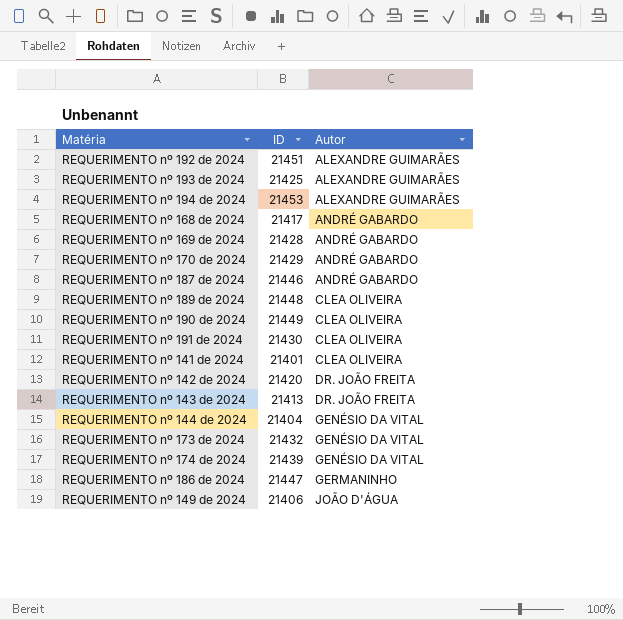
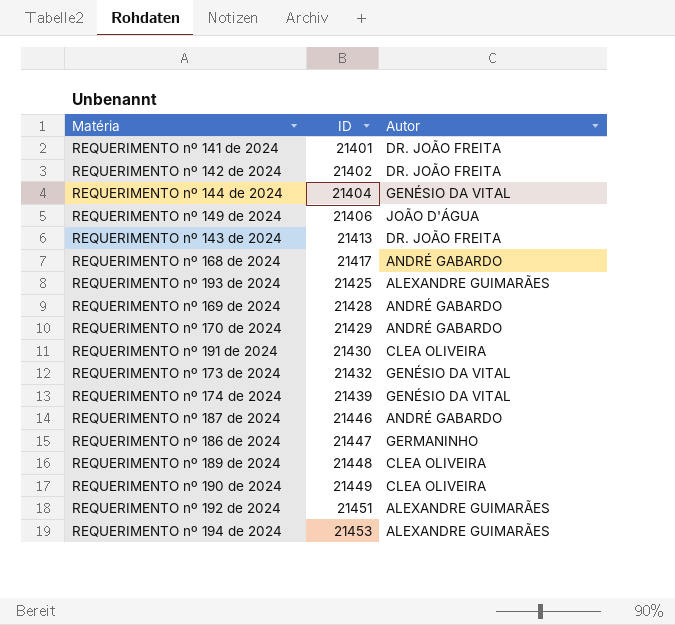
row order: Autor ascending -> ID ascending
REQUERIMENTO nº 141 de 2024 | Autor: CLEA OLIVEIRA -> DR. JOÃO FREITA
REQUERIMENTO nº 142 de 2024 | ID: 21420 -> 21402

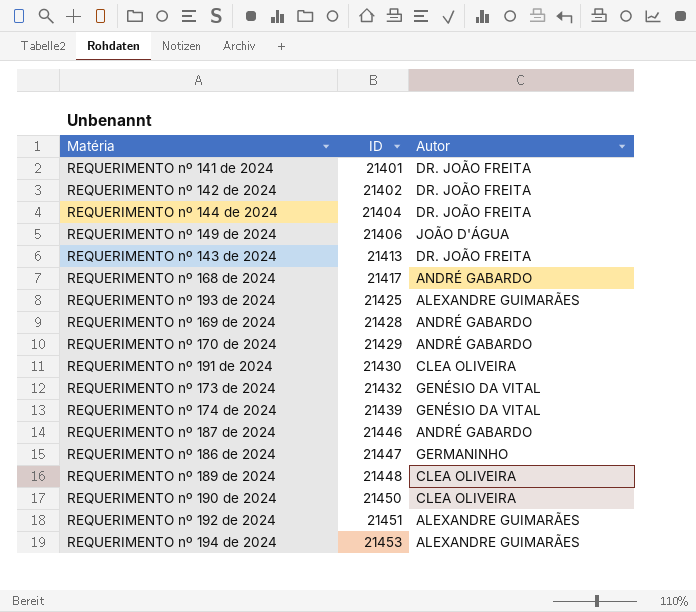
REQUERIMENTO nº 144 de 2024 | Autor: GENÉSIO DA VITAL -> DR. JOÃO FREITA
REQUERIMENTO nº 190 de 2024 | ID: 21449 -> 21450

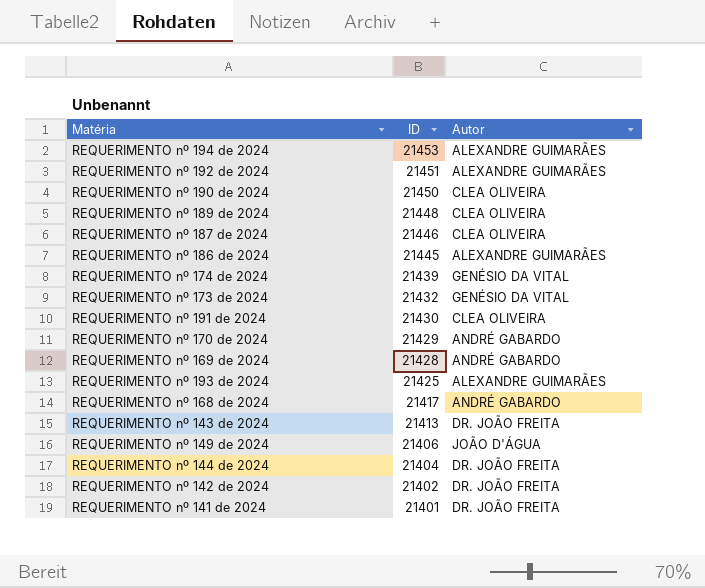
row order: ID ascending -> ID descending
REQUERIMENTO nº 187 de 2024 | Autor: ANDRÉ GABARDO -> CLEA OLIVEIRA
REQUERIMENTO nº 186 de 2024 | ID: 21447 -> 21445
REQUERIMENTO nº 186 de 2024 | Autor: GERMANINHO -> ALEXANDRE GUIMARÃES

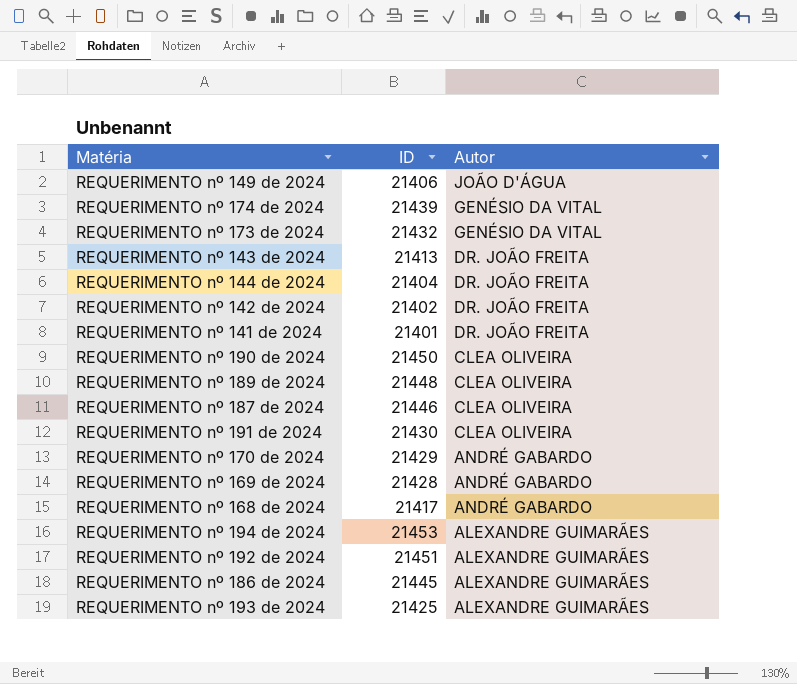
row order: ID descending -> Autor descending

